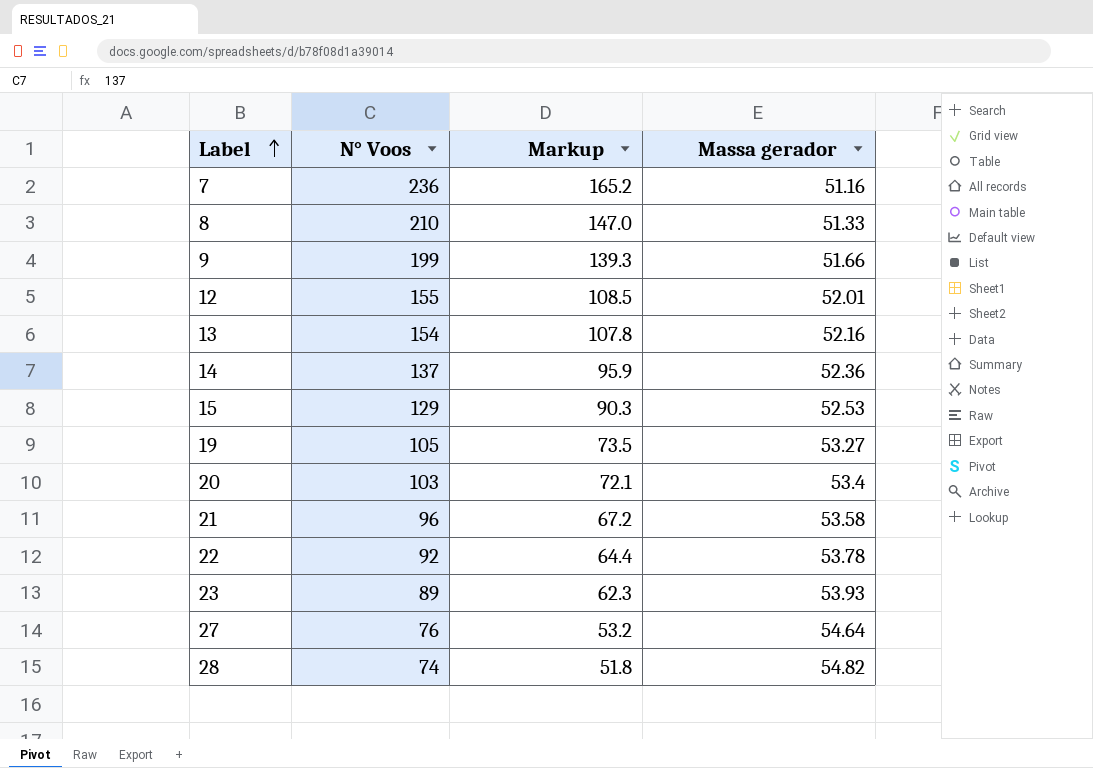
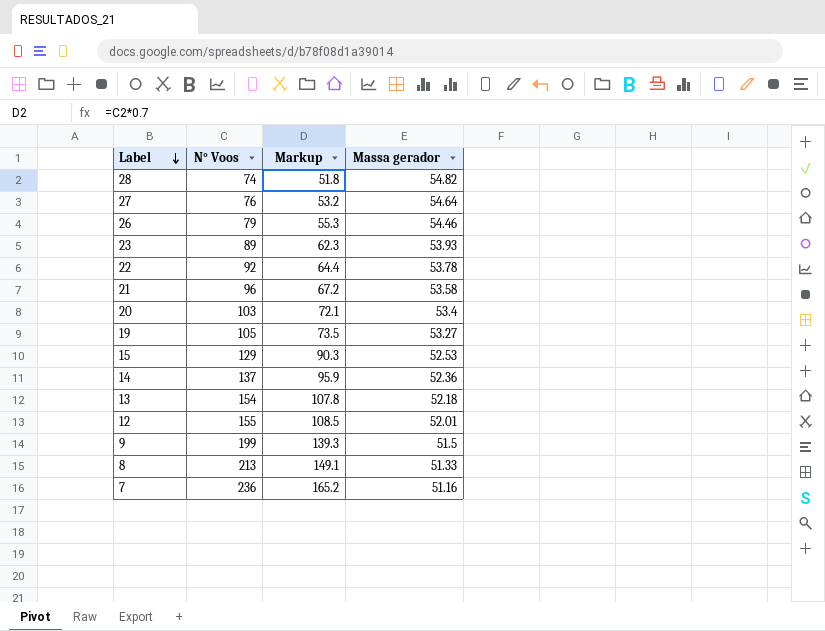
row order: Label ascending -> Label descending
row 26: none -> 79 | 55.3 | 54.46
13 | Massa gerador: 52.16 -> 52.18
9 | Massa gerador: 51.66 -> 51.5
8 | N° Voos: 210 -> 213
8 | Markup: 147.0 -> 149.1

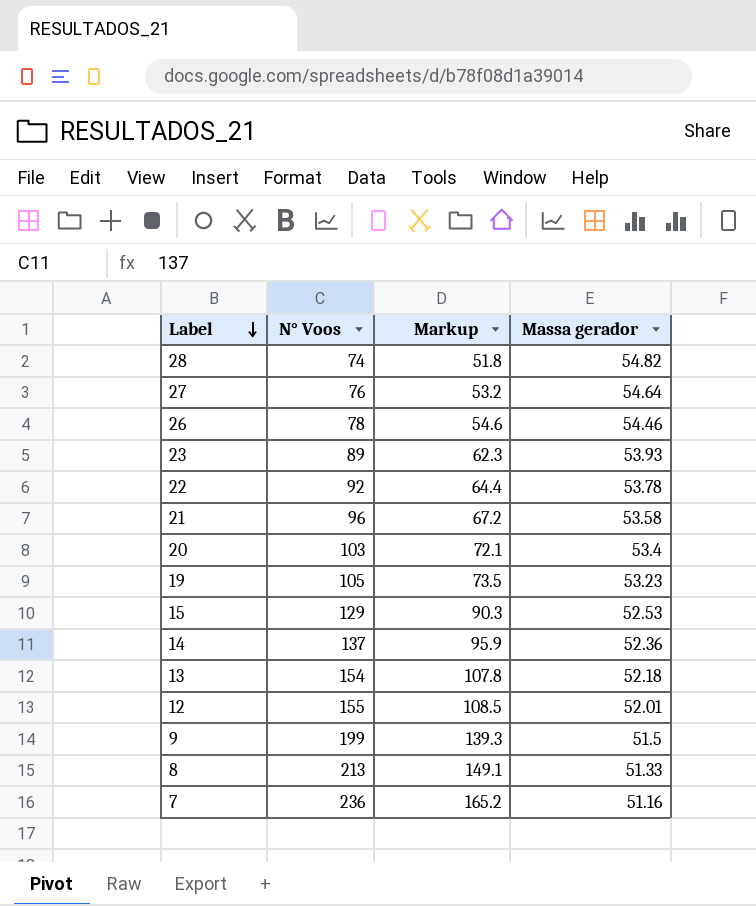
26 | N° Voos: 79 -> 78
26 | Markup: 55.3 -> 54.6
19 | Massa gerador: 53.27 -> 53.23

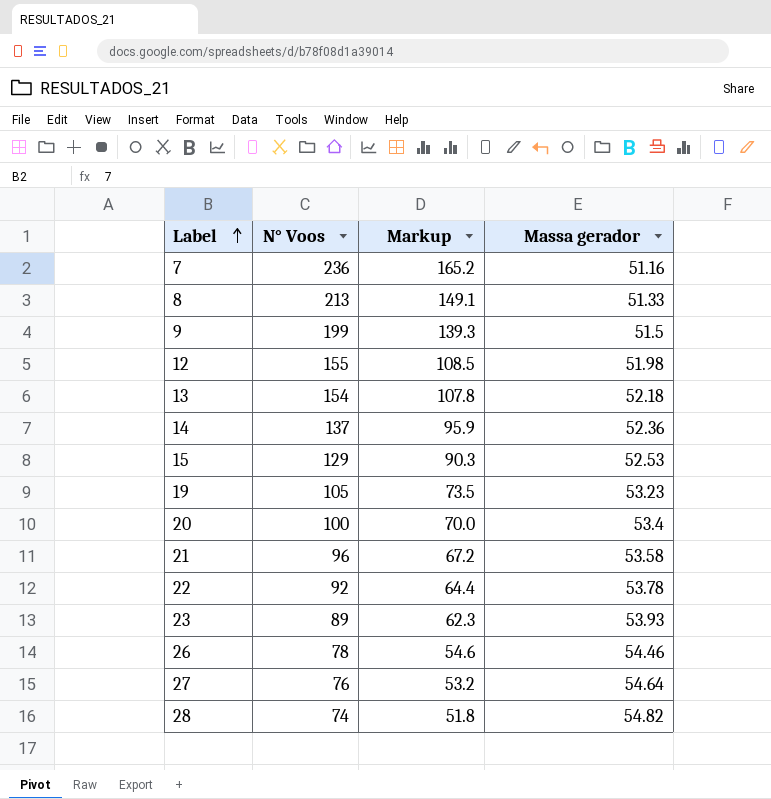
row order: Label descending -> Label ascending
12 | Massa gerador: 52.01 -> 51.98
20 | N° Voos: 103 -> 100
20 | Markup: 72.1 -> 70.0

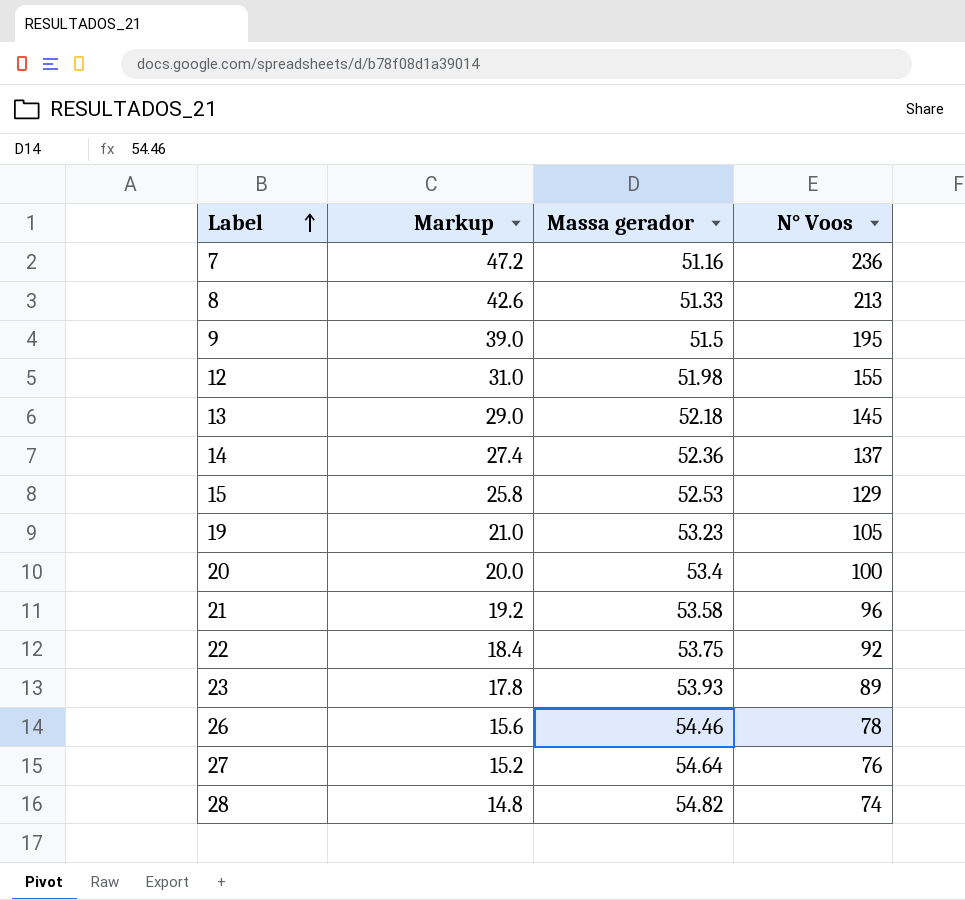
column Markup | formula: [N° Voos] * 0.7 -> [N° Voos] * 0.2
column N° Voos | position: 2 -> 4
9 | N° Voos: 199 -> 195
13 | N° Voos: 154 -> 145
22 | Massa gerador: 53.78 -> 53.75

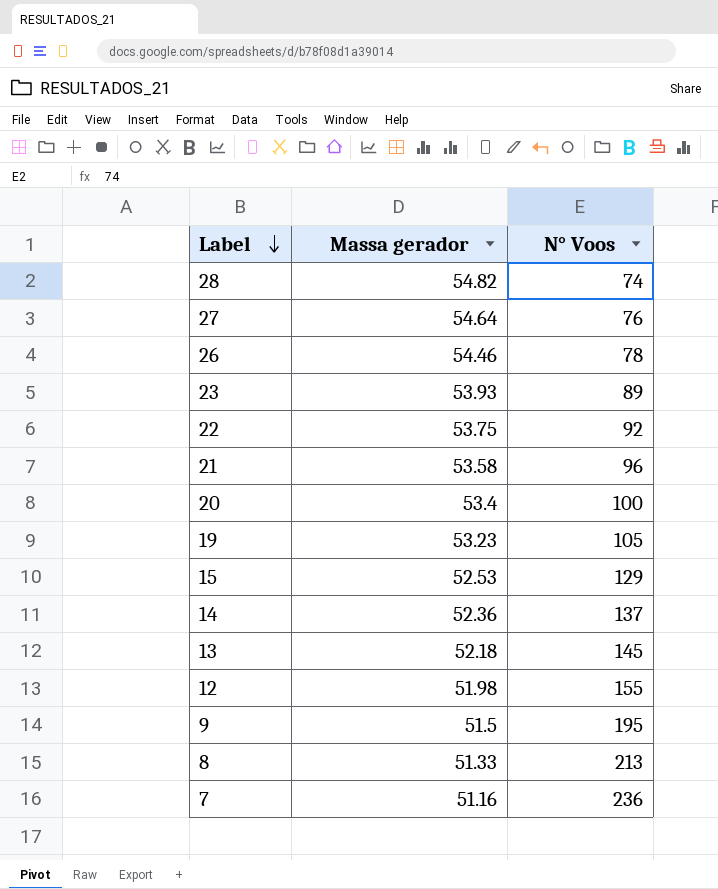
row order: Label ascending -> Label descending
column Markup | formula: [N° Voos] * 0.2 -> none

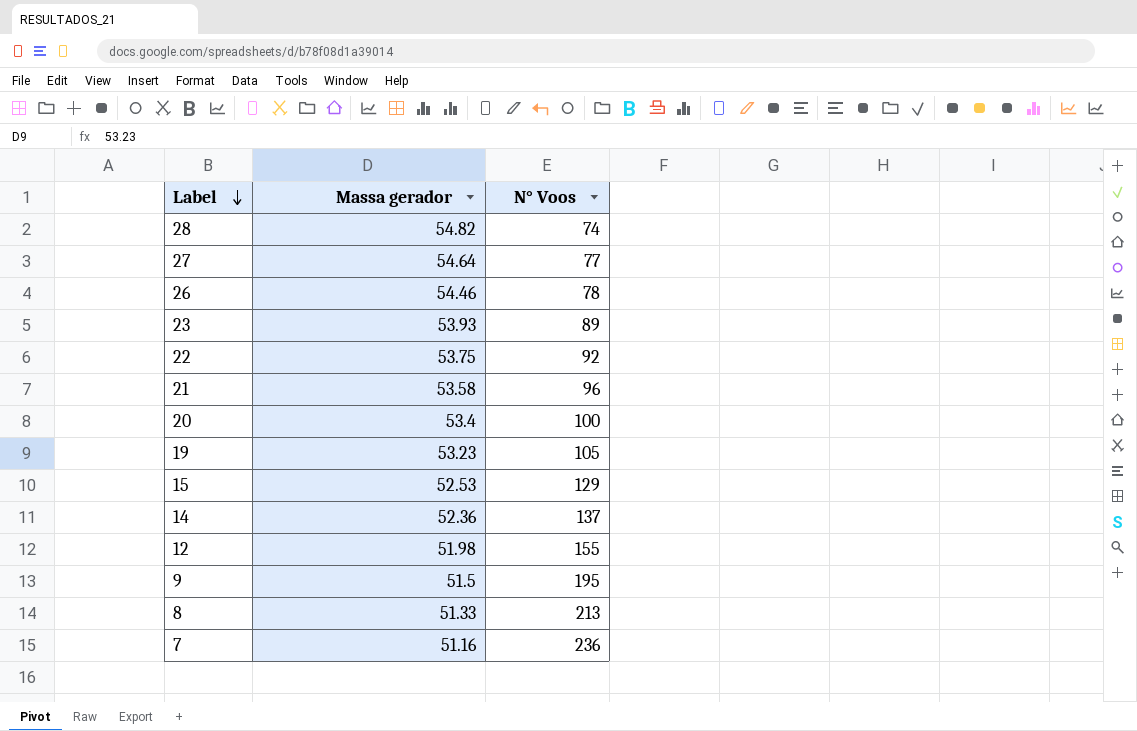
row 13: 52.18 | 145 -> none
27 | N° Voos: 76 -> 77

